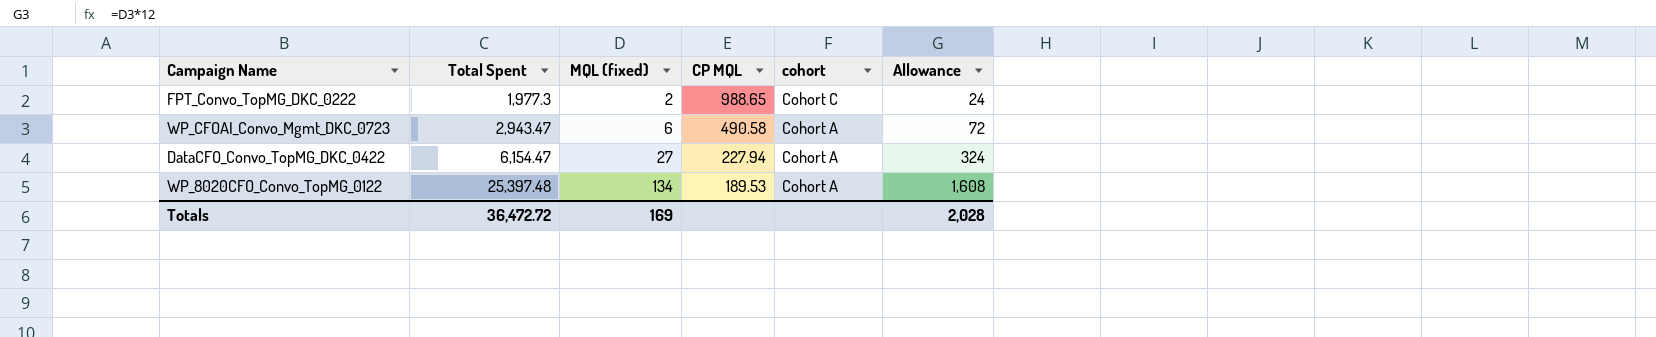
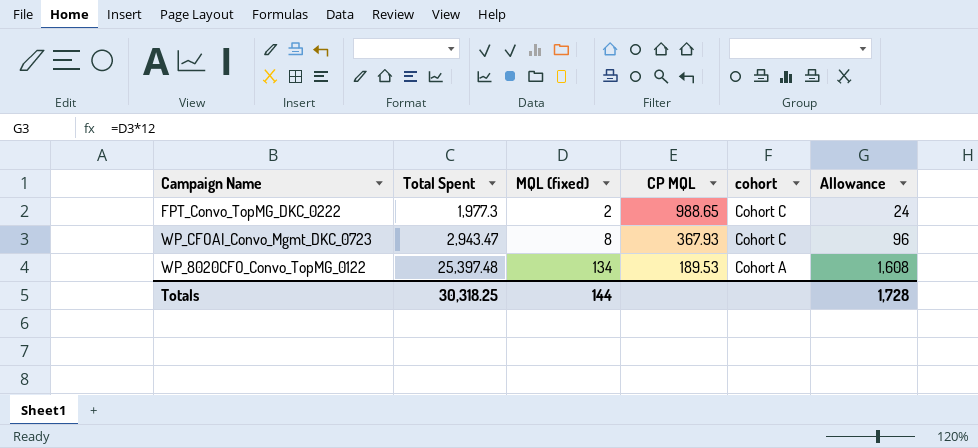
row DataCFO_Convo_TopMG_DKC_0422: 6,154.47 | 27 | 227.94 | Cohort A | 324 -> none
WP_CFOAI_Convo_Mgmt_DKC_0723 | MQL (fixed): 6 -> 8
WP_CFOAI_Convo_Mgmt_DKC_0723 | CP MQL: 490.58 -> 367.93
WP_CFOAI_Convo_Mgmt_DKC_0723 | cohort: Cohort A -> Cohort C
WP_CFOAI_Convo_Mgmt_DKC_0723 | Allowance: 72 -> 96
Totals | Total Spent: 36,472.72 -> 30,318.25
Totals | MQL (fixed): 169 -> 144
Totals | Allowance: 2,028 -> 1,728

